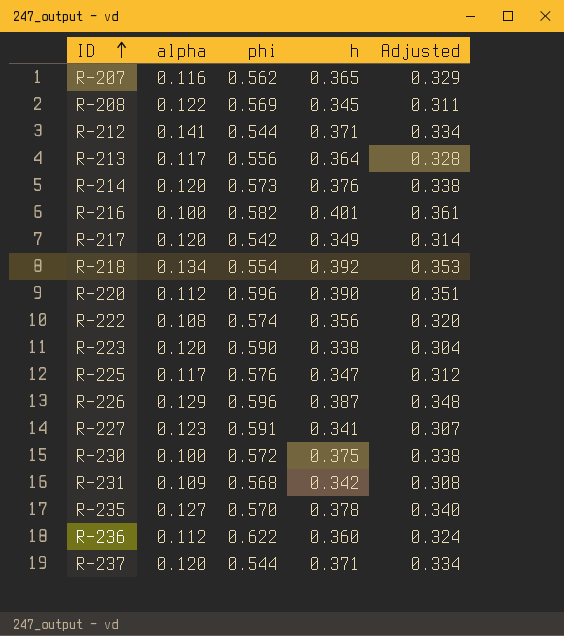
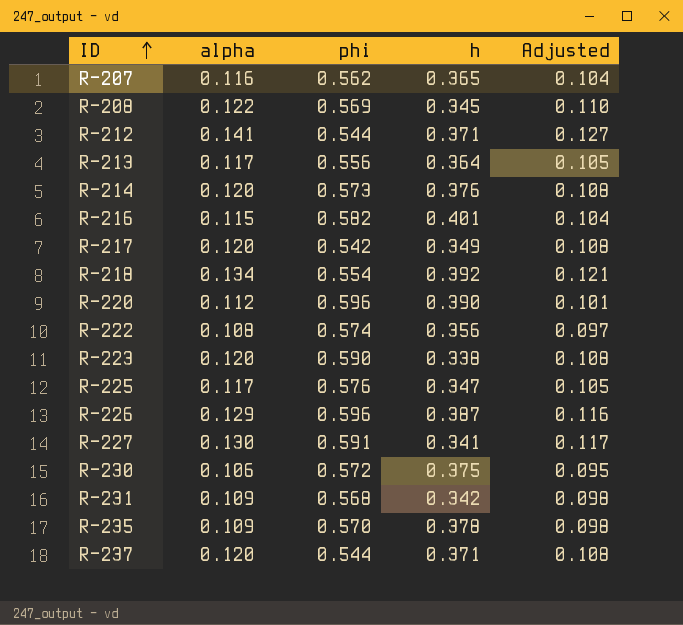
column Adjusted | formula: [h] * 0.9 -> [alpha] * 0.9
row R-236: 0.112 | 0.622 | 0.360 | 0.324 -> none
R-216 | alpha: 0.100 -> 0.115
R-227 | alpha: 0.123 -> 0.130
R-230 | alpha: 0.100 -> 0.106
R-235 | alpha: 0.127 -> 0.109

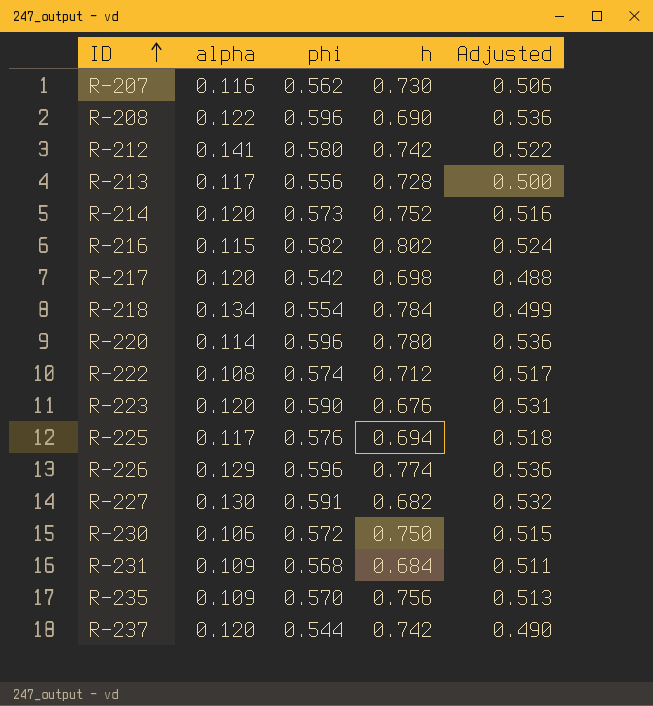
column Adjusted | formula: [alpha] * 0.9 -> [phi] * 0.9
R-207 | h: 0.365 -> 0.730
R-208 | phi: 0.569 -> 0.596
R-208 | h: 0.345 -> 0.690
R-212 | phi: 0.544 -> 0.580
R-212 | h: 0.371 -> 0.742
R-213 | h: 0.364 -> 0.728
R-214 | h: 0.376 -> 0.752
R-216 | h: 0.401 -> 0.802
R-217 | h: 0.349 -> 0.698
R-218 | h: 0.392 -> 0.784
R-220 | alpha: 0.112 -> 0.114
R-220 | h: 0.390 -> 0.780
R-222 | h: 0.356 -> 0.712
R-223 | h: 0.338 -> 0.676
R-225 | h: 0.347 -> 0.694
R-226 | h: 0.387 -> 0.774
R-227 | h: 0.341 -> 0.682
R-230 | h: 0.375 -> 0.750
R-231 | h: 0.342 -> 0.684
R-235 | h: 0.378 -> 0.756
R-237 | h: 0.371 -> 0.742

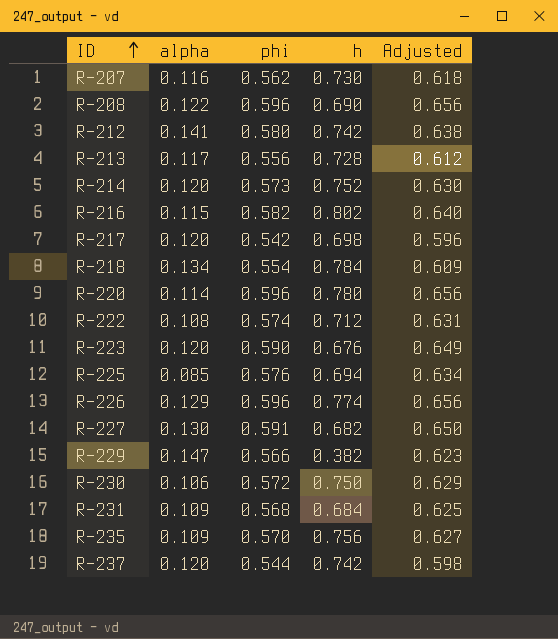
column Adjusted | formula: [phi] * 0.9 -> [phi] * 1.1
R-225 | alpha: 0.117 -> 0.085
row R-229: none -> 0.147 | 0.566 | 0.382 | 0.623

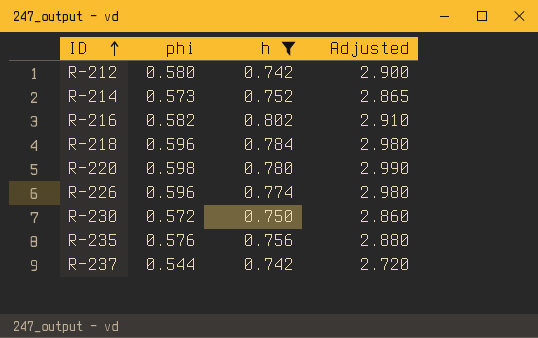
filter: none -> h >= 0.742
column alpha | position: 2 -> none
column Adjusted | formula: [phi] * 1.1 -> [phi] * 5
R-218 | phi: 0.554 -> 0.596
R-220 | phi: 0.596 -> 0.598
R-235 | phi: 0.570 -> 0.576

